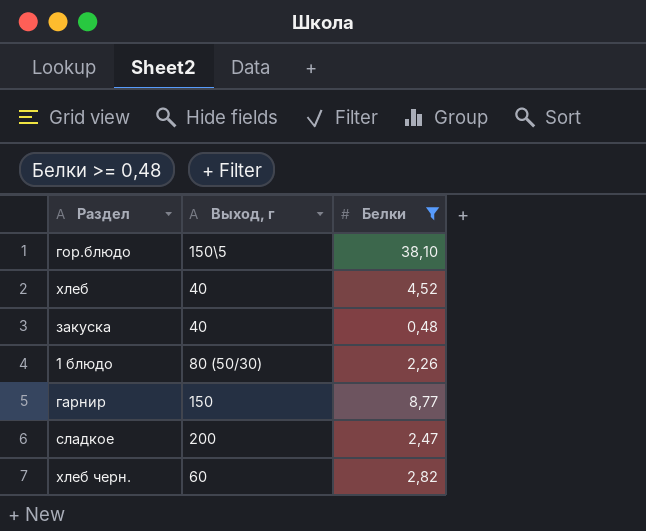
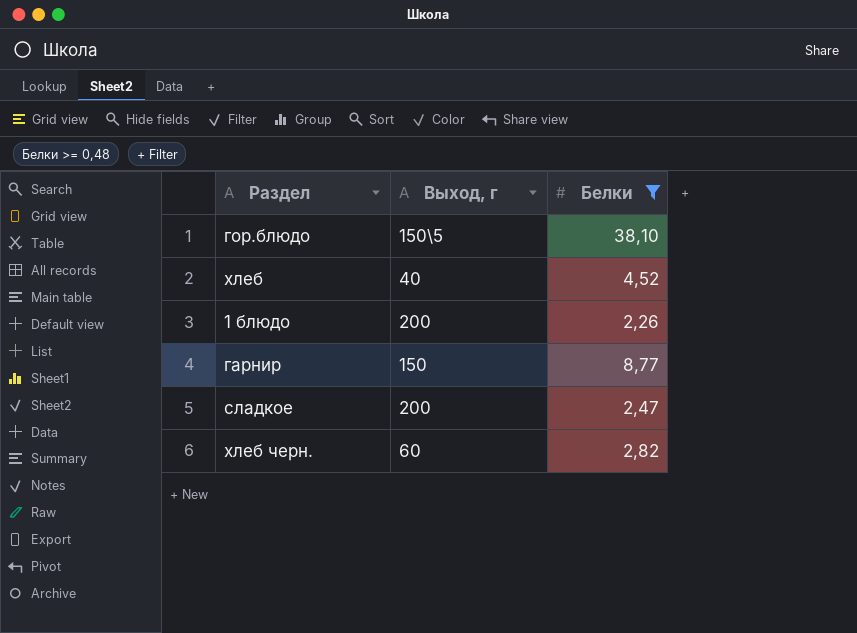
row закуска: 40 | 0,48 -> none
1 блюдо | Выход, г: 80 (50/30) -> 200

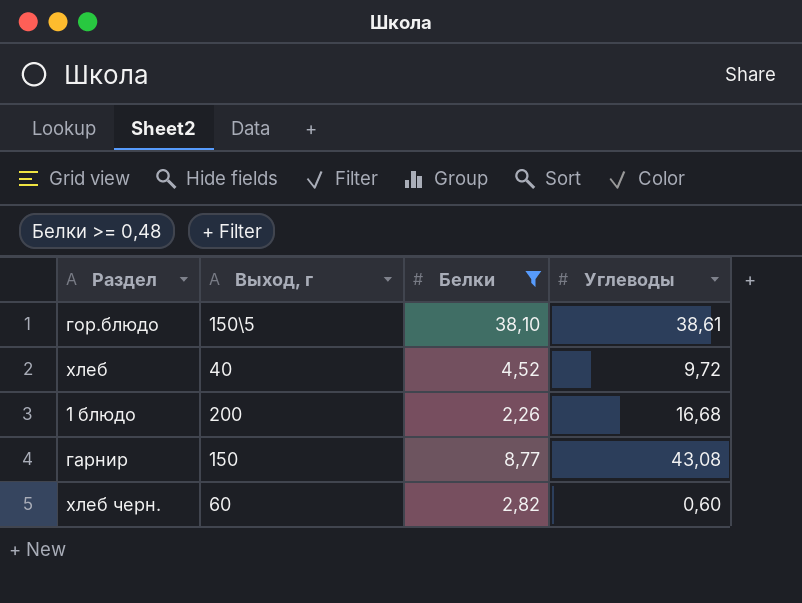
column Углеводы | position: none -> 4
row сладкое: 200 | 2,47 -> none

